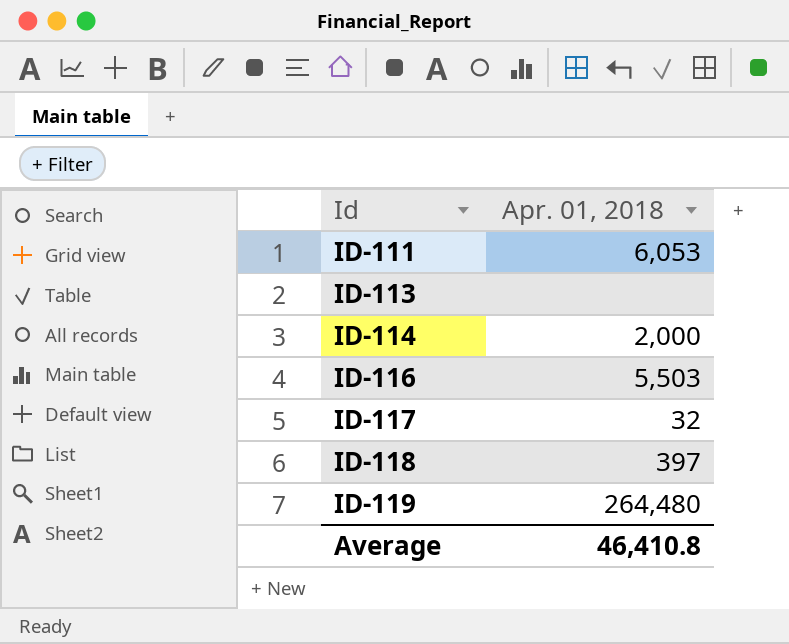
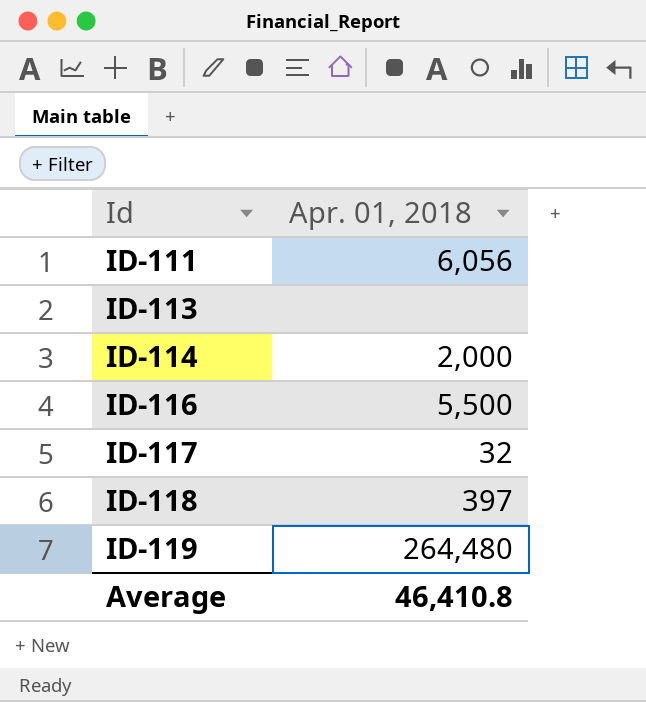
ID-111 | Apr. 01, 2018: 6,053 -> 6,056
ID-116 | Apr. 01, 2018: 5,503 -> 5,500

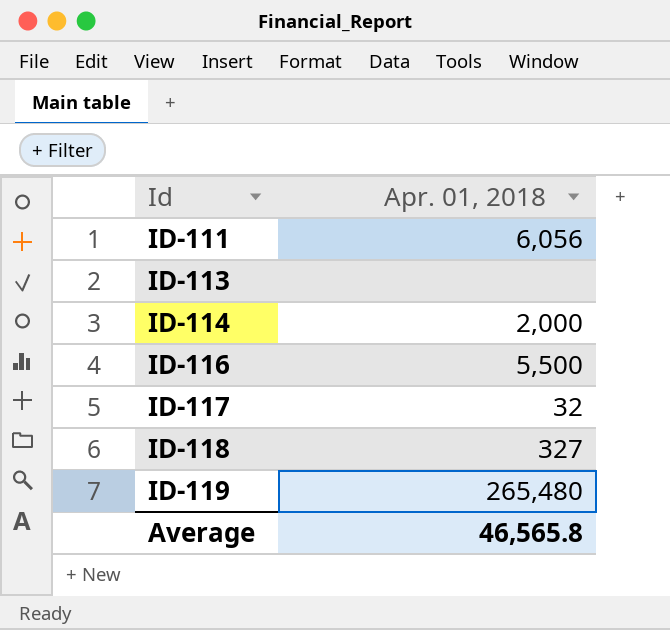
ID-118 | Apr. 01, 2018: 397 -> 327
ID-119 | Apr. 01, 2018: 264,480 -> 265,480
Average | Apr. 01, 2018: 46,410.8 -> 46,565.8

